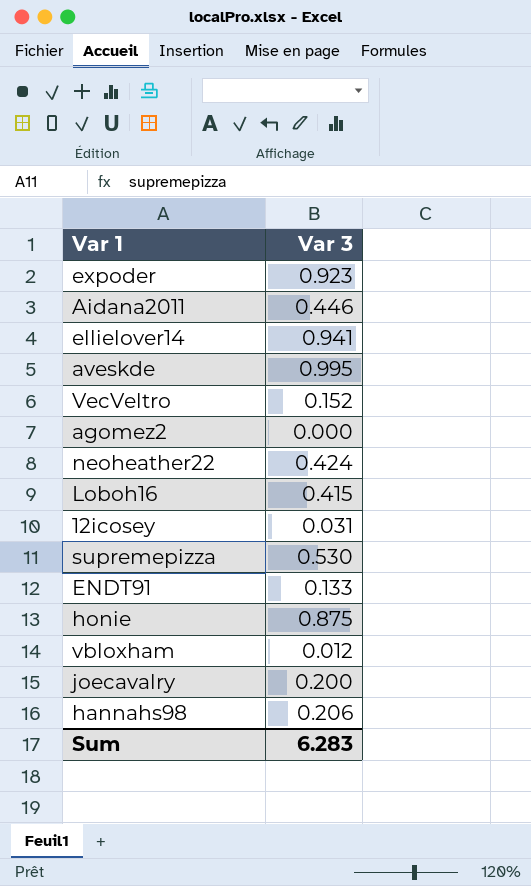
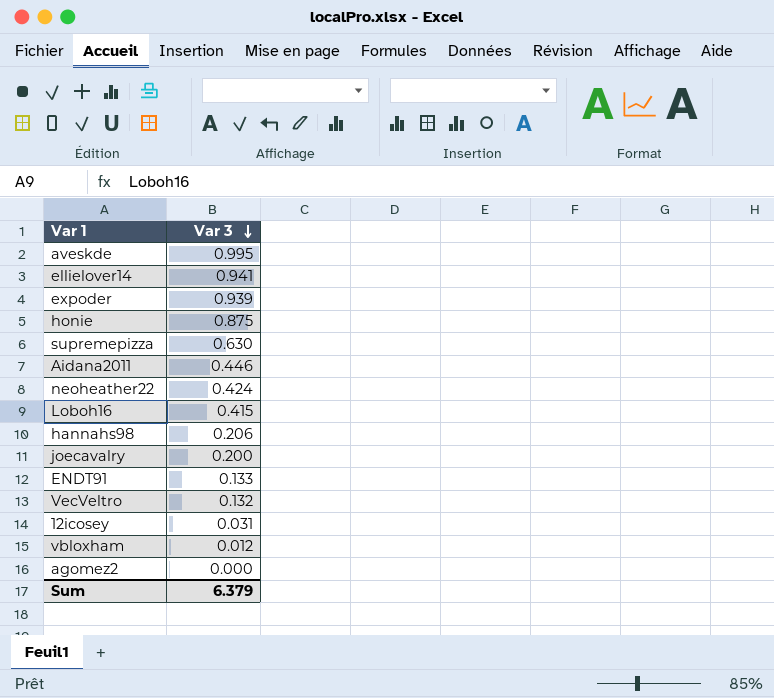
row order: none -> Var 3 descending
expoder | Var 3: 0.923 -> 0.939
supremepizza | Var 3: 0.530 -> 0.630
VecVeltro | Var 3: 0.152 -> 0.132
Sum | Var 3: 6.283 -> 6.379

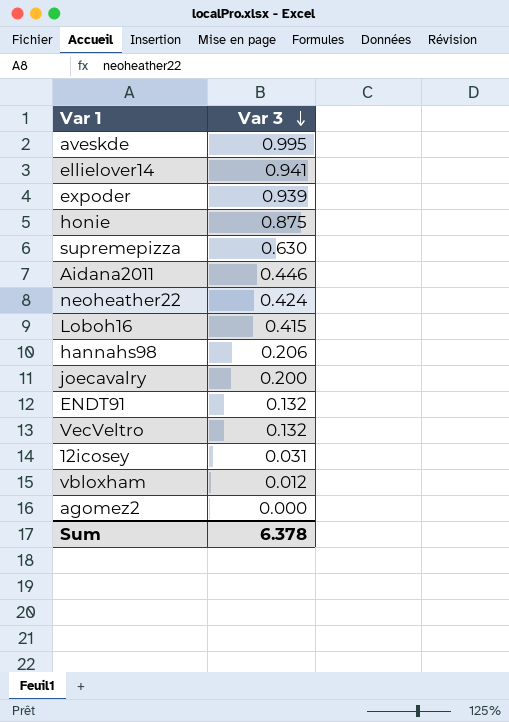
ENDT91 | Var 3: 0.133 -> 0.132
Sum | Var 3: 6.379 -> 6.378

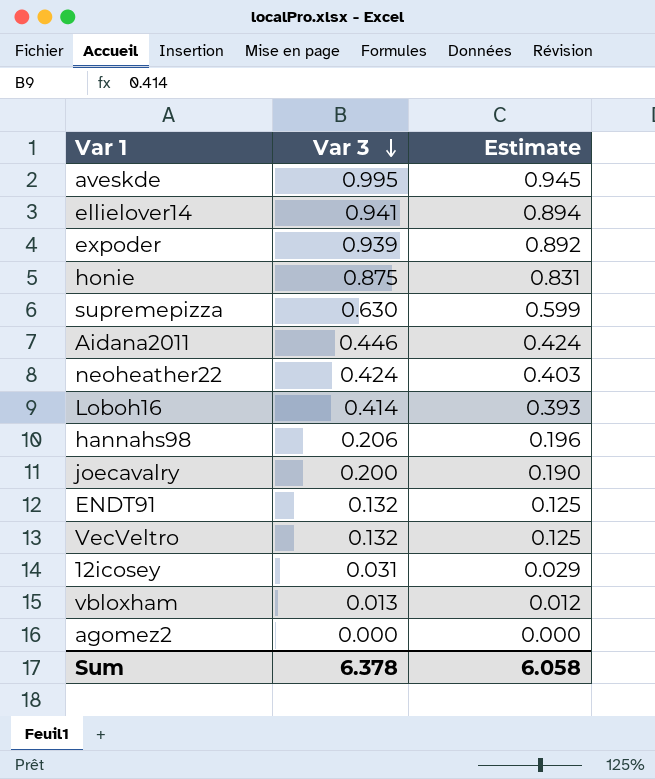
column Estimate | formula: none -> [Var 3] * 0.95
Loboh16 | Var 3: 0.415 -> 0.414
vbloxham | Var 3: 0.012 -> 0.013

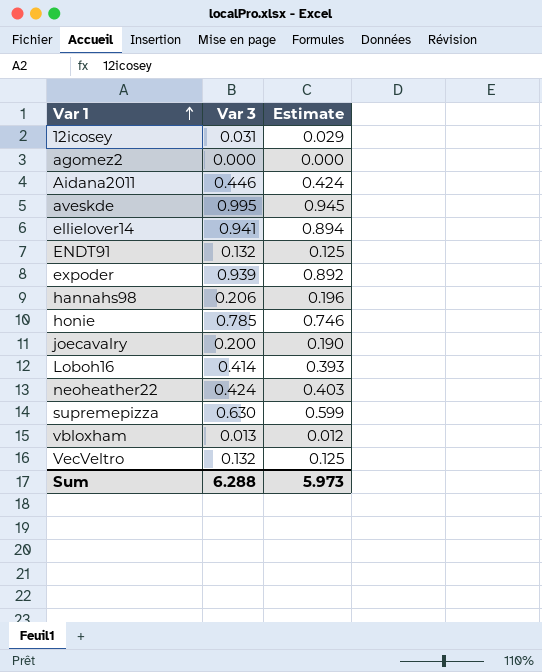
row order: Var 3 descending -> Var 1 ascending
honie | Var 3: 0.875 -> 0.785
honie | Estimate: 0.831 -> 0.746
Sum | Var 3: 6.378 -> 6.288
Sum | Estimate: 6.058 -> 5.973

